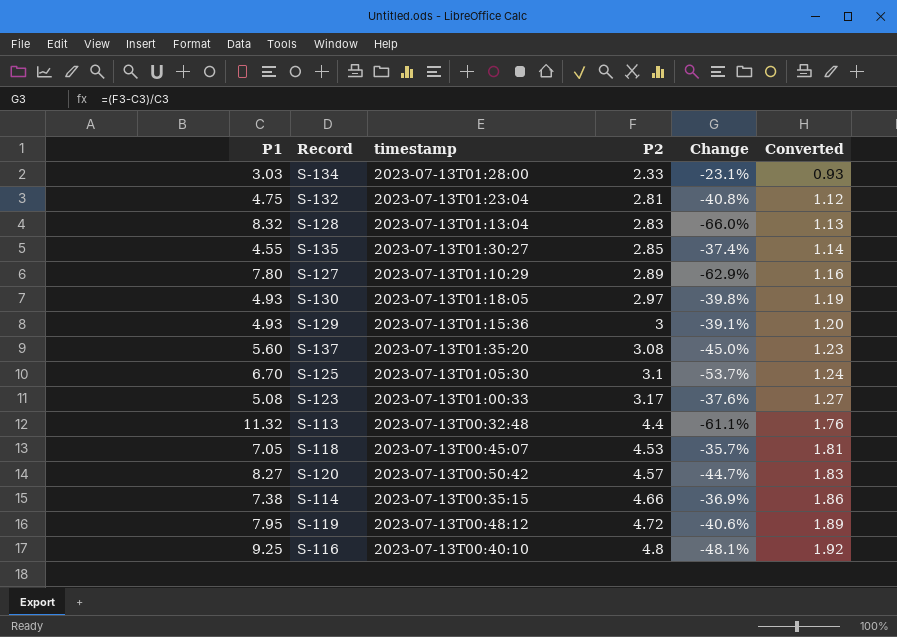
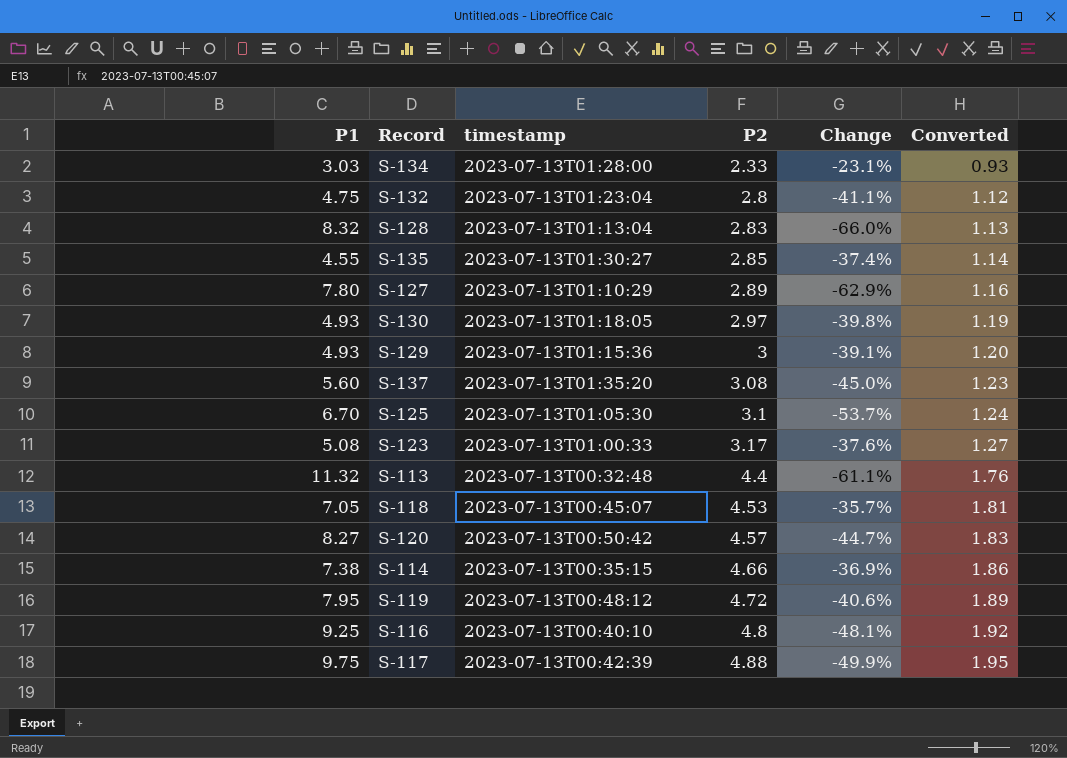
S-132 | P2: 2.81 -> 2.8
S-132 | Change: -40.8% -> -41.1%
row S-117: none -> 9.75 | 2023-07-13T00:42:39 | 4.88 | -49.9% | 1.95

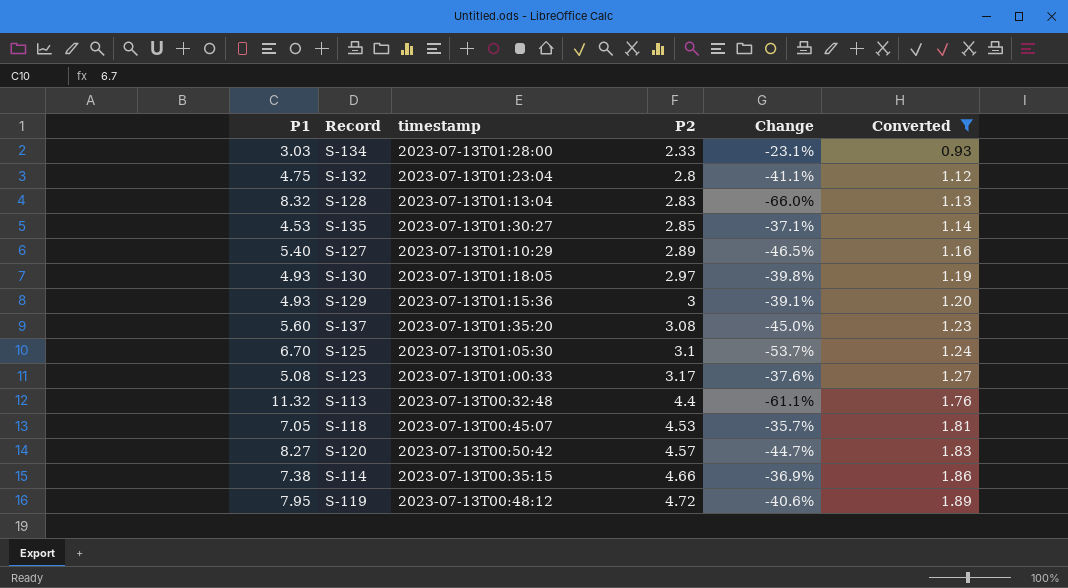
filter: none -> Converted <= 1.89
S-135 | P1: 4.55 -> 4.53
S-135 | Change: -37.4% -> -37.1%
S-127 | P1: 7.80 -> 5.40
S-127 | Change: -62.9% -> -46.5%

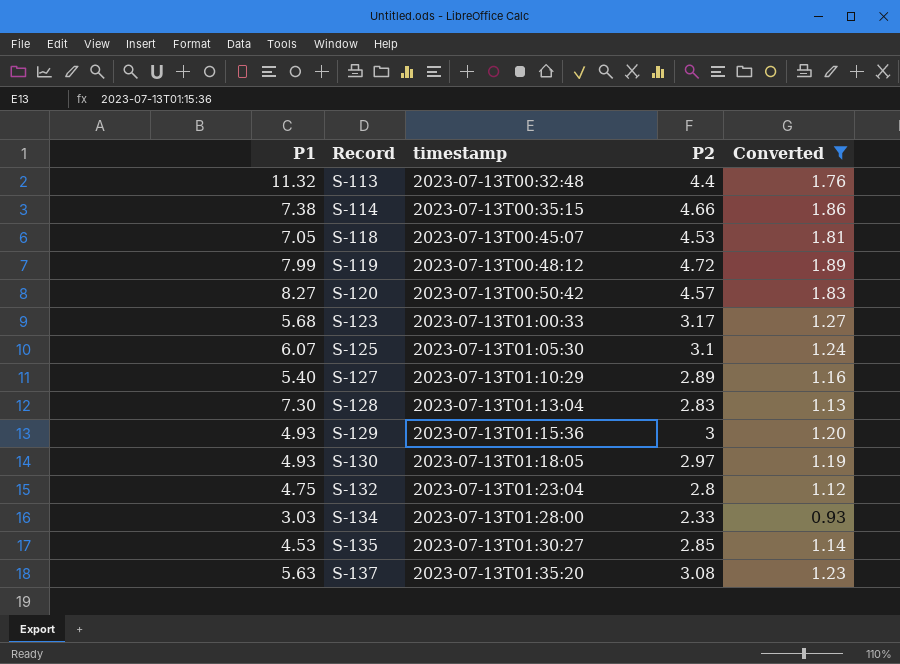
row order: P2 ascending -> Record ascending
column Change | formula: ([P2] - [P1]) / [P1] -> none
S-119 | P1: 7.95 -> 7.99
S-123 | P1: 5.08 -> 5.68
S-125 | P1: 6.70 -> 6.07
S-128 | P1: 8.32 -> 7.30
S-137 | P1: 5.60 -> 5.63

